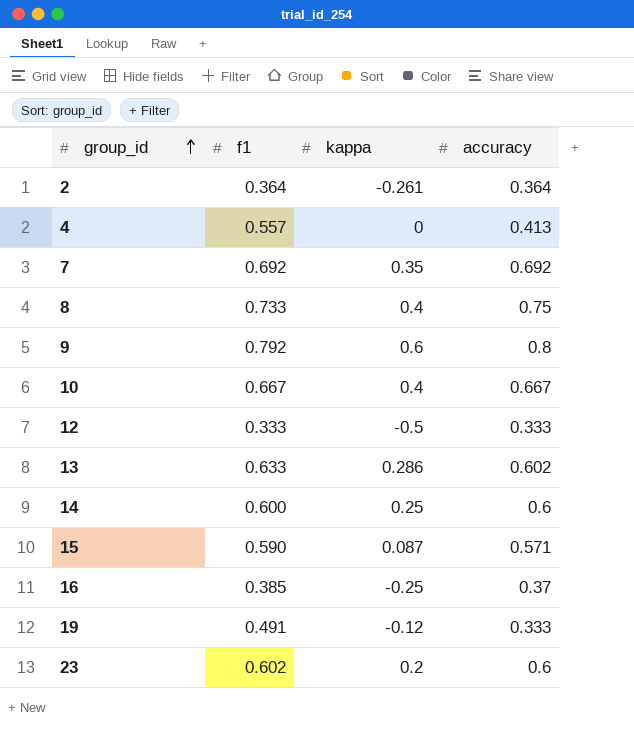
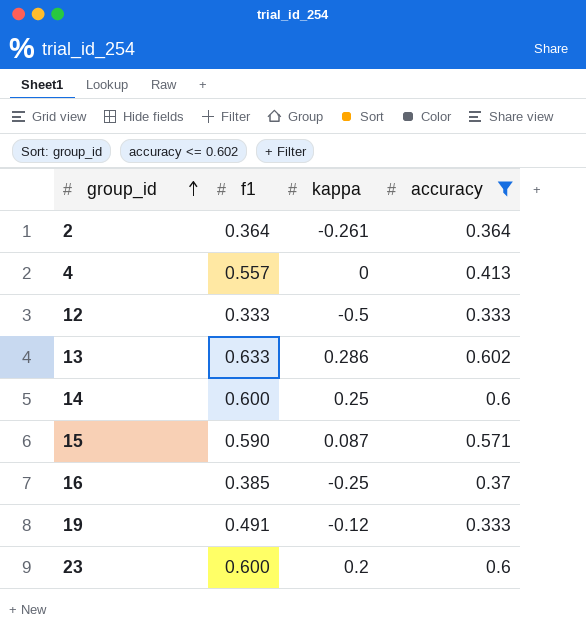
filter: none -> accuracy <= 0.602
23 | f1: 0.602 -> 0.600

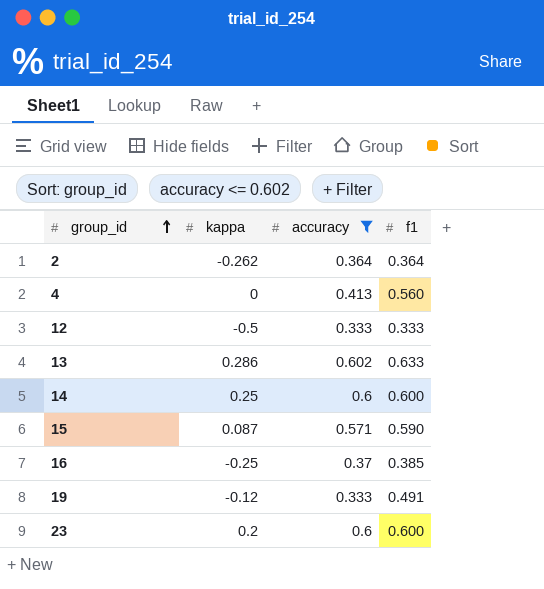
column f1 | position: 2 -> 4
2 | kappa: -0.261 -> -0.262
4 | f1: 0.557 -> 0.560

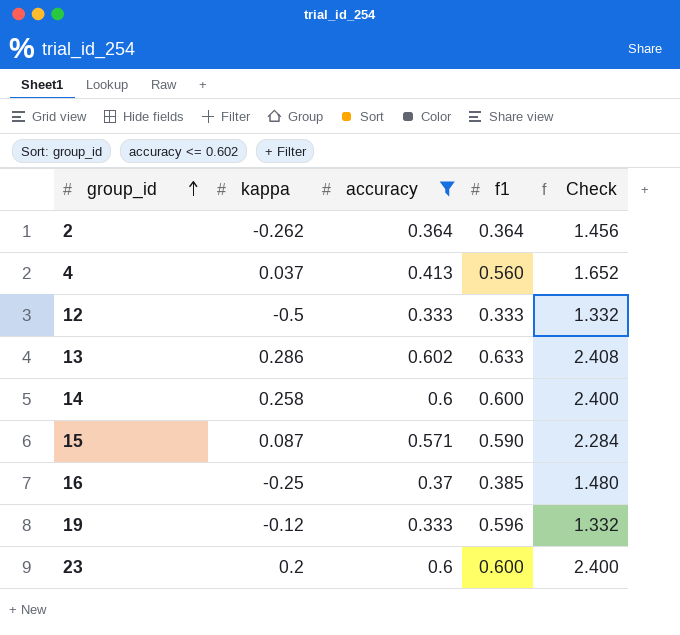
column Check | formula: none -> [accuracy] * 4
4 | kappa: 0 -> 0.037
14 | kappa: 0.25 -> 0.258
19 | f1: 0.491 -> 0.596

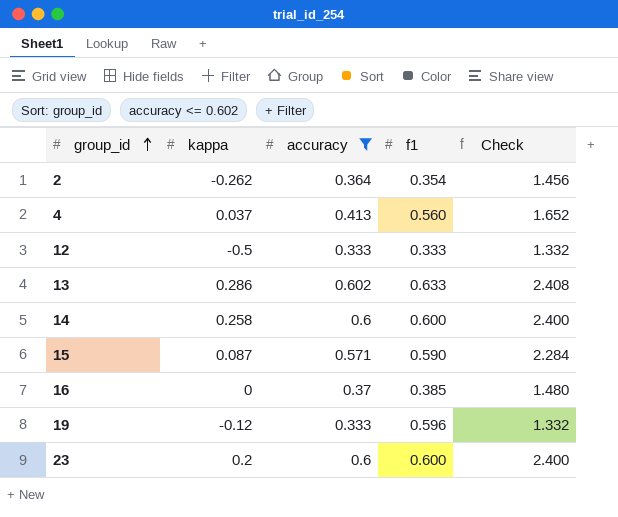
2 | f1: 0.364 -> 0.354
16 | kappa: -0.25 -> 0

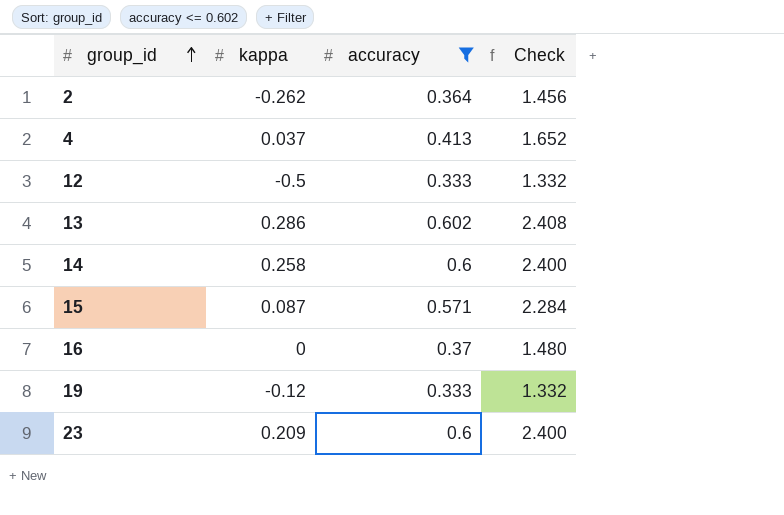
column f1 | position: 4 -> none
23 | kappa: 0.2 -> 0.209

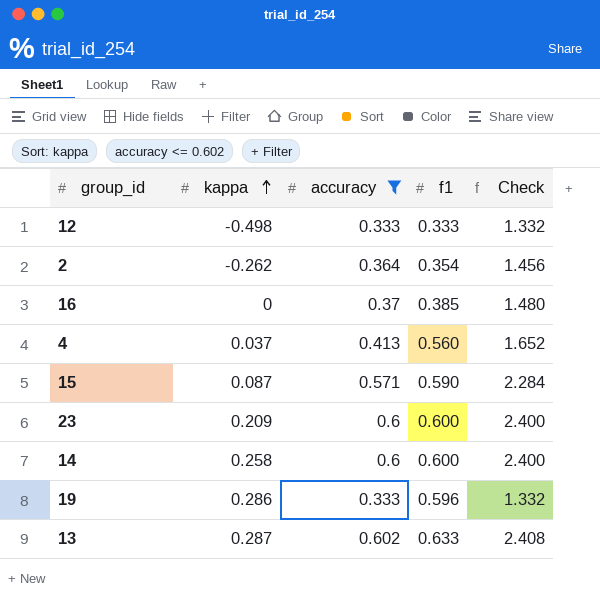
row order: group_id ascending -> kappa ascending
column f1 | position: none -> 4
12 | kappa: -0.5 -> -0.498
19 | kappa: -0.12 -> 0.286
13 | kappa: 0.286 -> 0.287

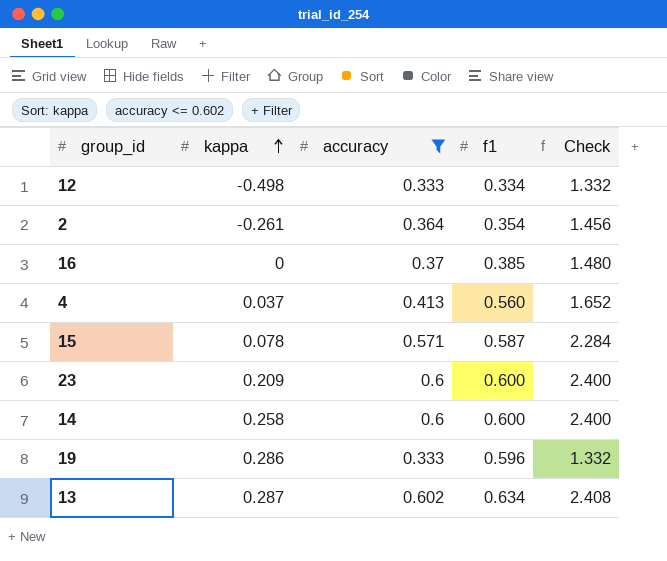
12 | f1: 0.333 -> 0.334
2 | kappa: -0.262 -> -0.261
15 | kappa: 0.087 -> 0.078
15 | f1: 0.590 -> 0.587
13 | f1: 0.633 -> 0.634

